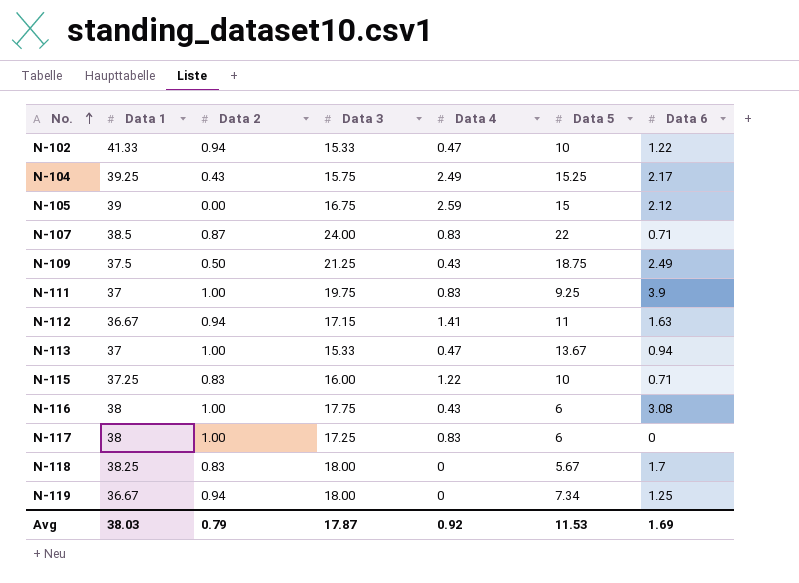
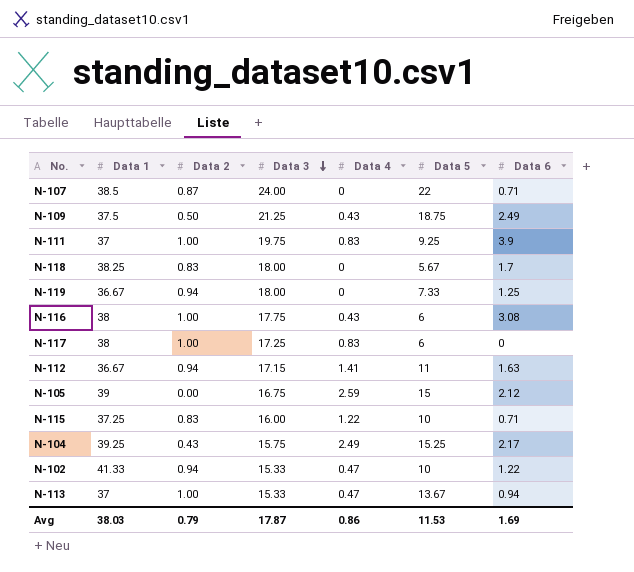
row order: No. ascending -> Data 3 descending
N-107 | Data 4: 0.83 -> 0
N-119 | Data 5: 7.34 -> 7.33
Avg | Data 4: 0.92 -> 0.86

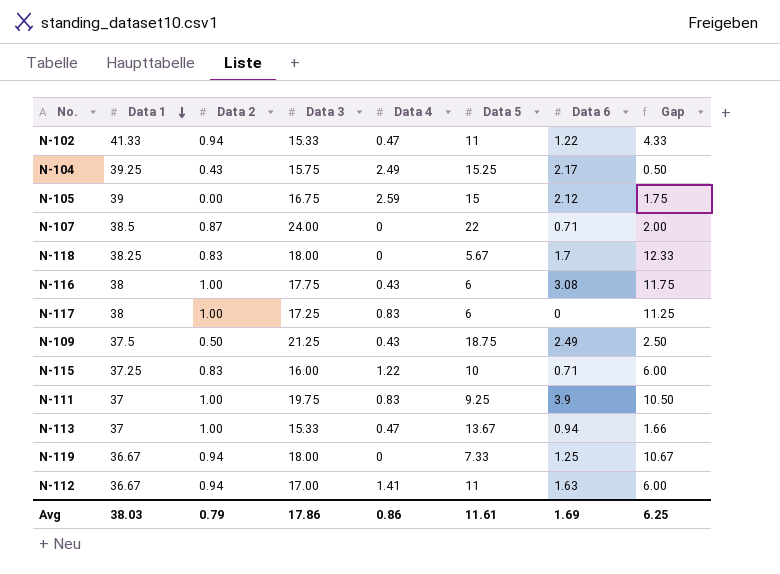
row order: Data 3 descending -> Data 1 descending
column Gap | formula: none -> [Data 3] - [Data 5]
N-102 | Data 5: 10 -> 11
N-112 | Data 3: 17.15 -> 17.00
Avg | Data 3: 17.87 -> 17.86
Avg | Data 5: 11.53 -> 11.61

